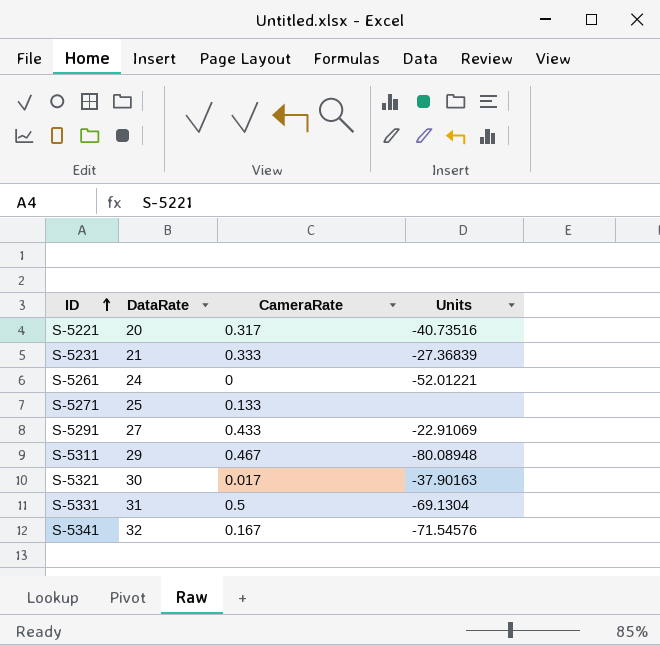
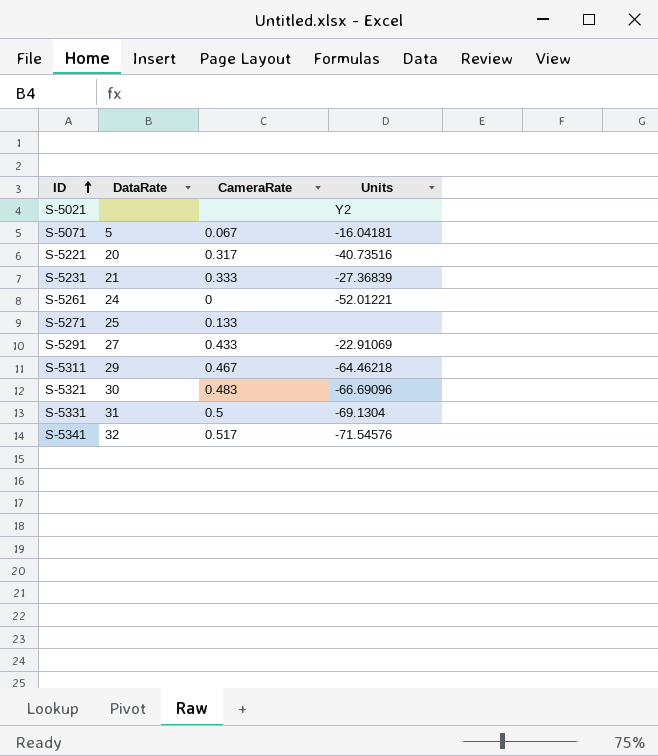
row S-5021: none -> none | none | Y2
row S-5071: none -> 5 | 0.067 | -16.04181
S-5311 | Units: -80.08948 -> -64.46218
S-5321 | CameraRate: 0.017 -> 0.483
S-5321 | Units: -37.90163 -> -66.69096
S-5341 | CameraRate: 0.167 -> 0.517

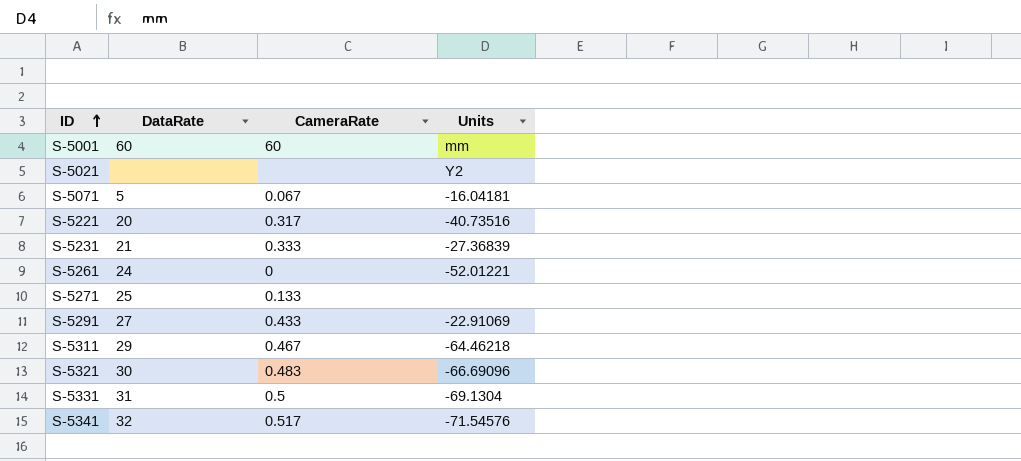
row S-5001: none -> 60 | 60 | mm

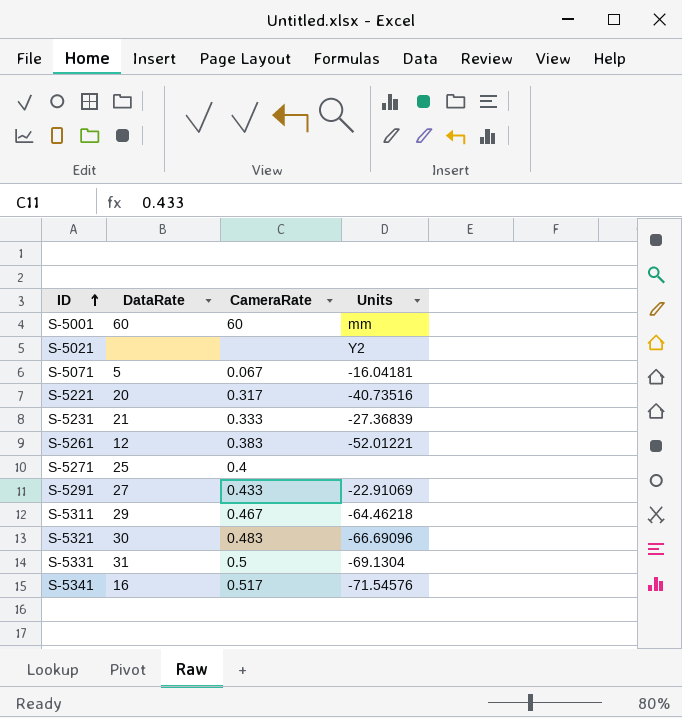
S-5261 | DataRate: 24 -> 12
S-5261 | CameraRate: 0 -> 0.383
S-5271 | CameraRate: 0.133 -> 0.4
S-5341 | DataRate: 32 -> 16

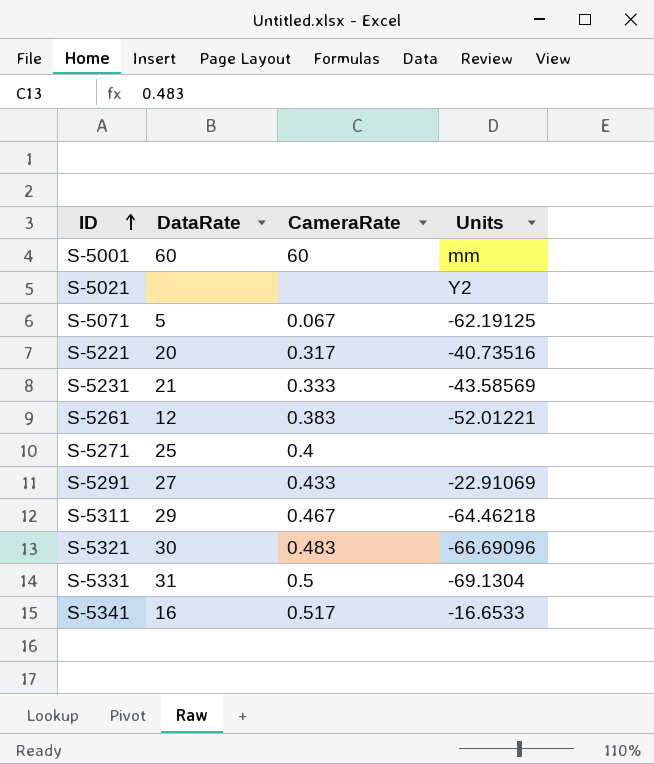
S-5071 | Units: -16.04181 -> -62.19125
S-5231 | Units: -27.36839 -> -43.58569
S-5341 | Units: -71.54576 -> -16.6533

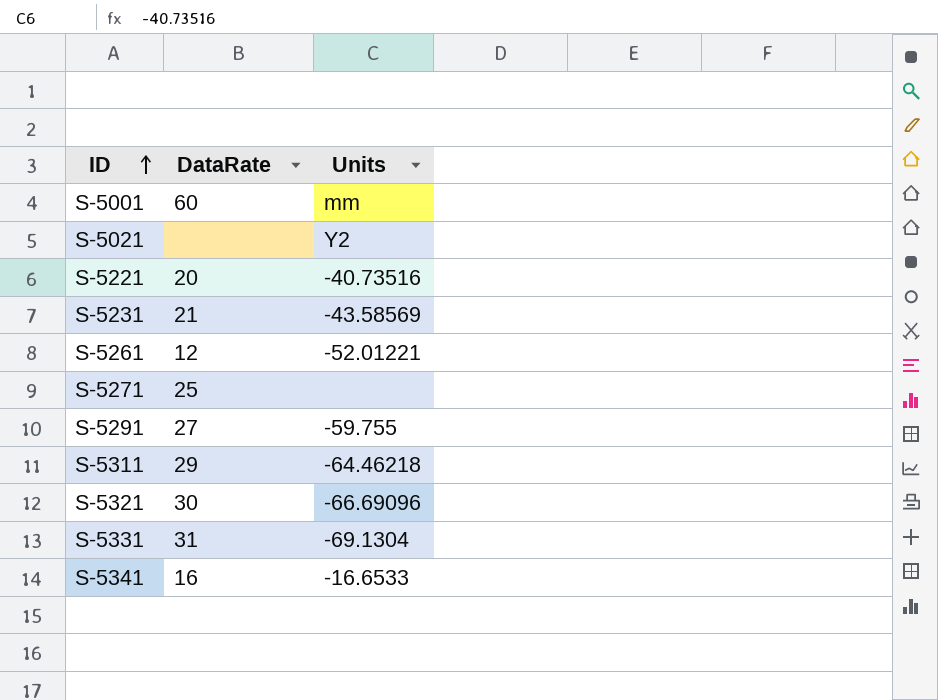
column CameraRate | position: 3 -> none
row S-5071: 5 | 0.067 | -62.19125 -> none
S-5291 | Units: -22.91069 -> -59.755

